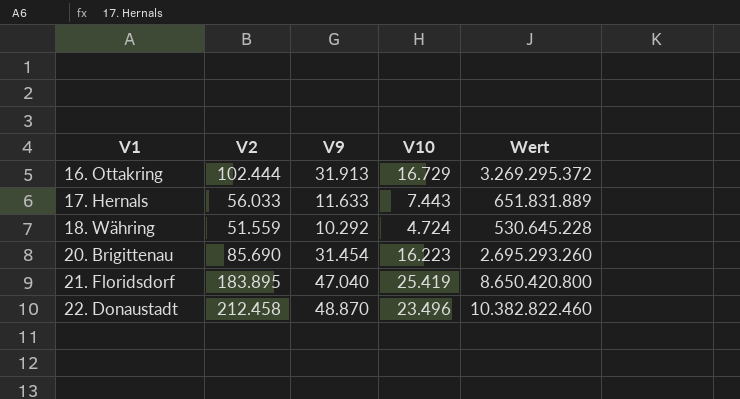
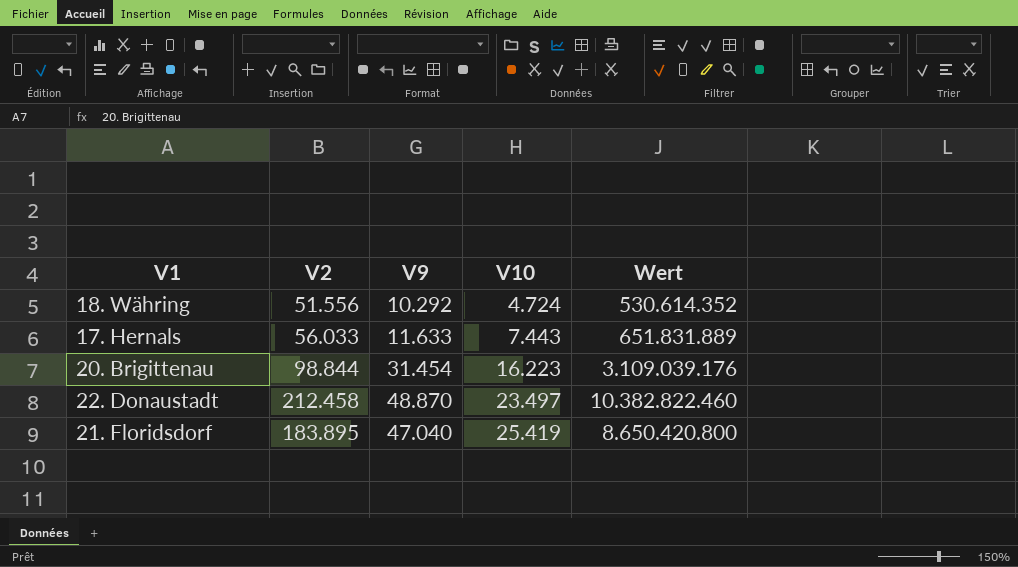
row order: V1 ascending -> V10 ascending
row 16. Ottakring: 102.444 | 31.913 | 16.729 | 3.269.295.372 -> none
18. Währing | V2: 51.559 -> 51.556
18. Währing | Wert: 530.645.228 -> 530.614.352
20. Brigittenau | V2: 85.690 -> 98.844
20. Brigittenau | Wert: 2.695.293.260 -> 3.109.039.176
22. Donaustadt | V10: 23.496 -> 23.497

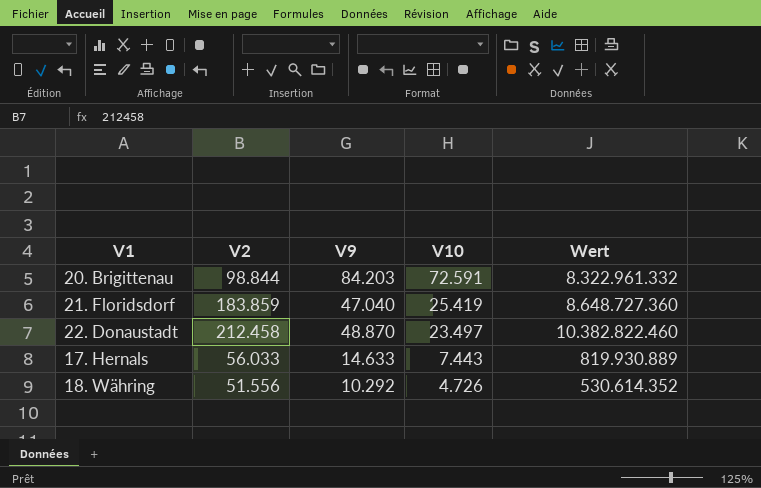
row order: V10 ascending -> V10 descending
20. Brigittenau | V9: 31.454 -> 84.203
20. Brigittenau | V10: 16.223 -> 72.591
20. Brigittenau | Wert: 3.109.039.176 -> 8.322.961.332
21. Floridsdorf | V2: 183.895 -> 183.859
21. Floridsdorf | Wert: 8.650.420.800 -> 8.648.727.360
17. Hernals | V9: 11.633 -> 14.633
17. Hernals | Wert: 651.831.889 -> 819.930.889
18. Währing | V10: 4.724 -> 4.726

